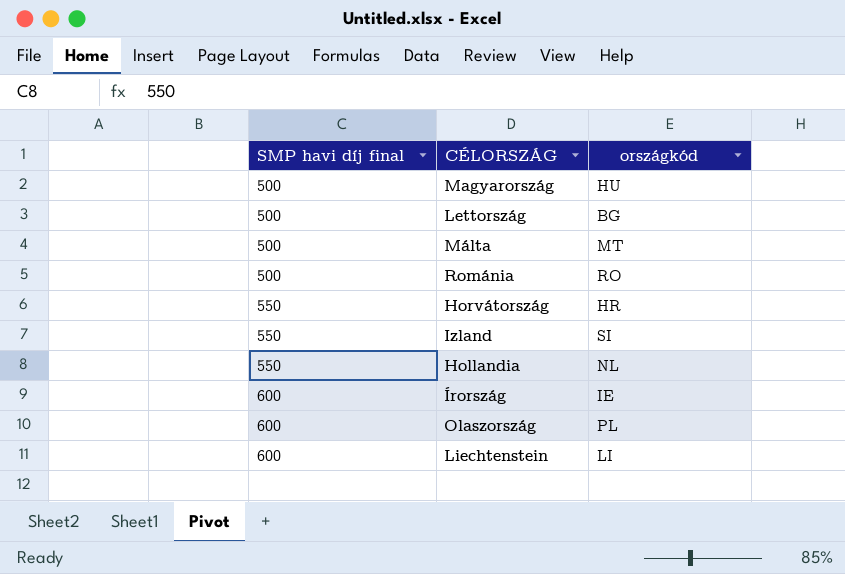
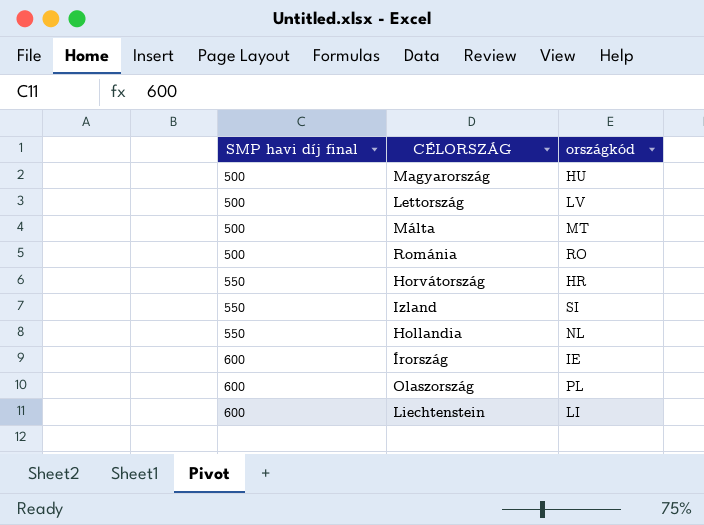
Lettország | országkód: BG -> LV

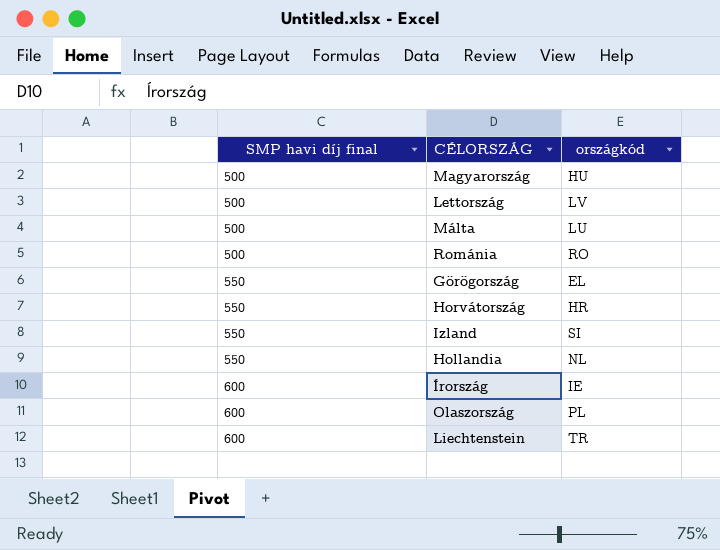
Málta | országkód: MT -> LU
row Görögország: none -> 550 | EL
Liechtenstein | országkód: LI -> TR

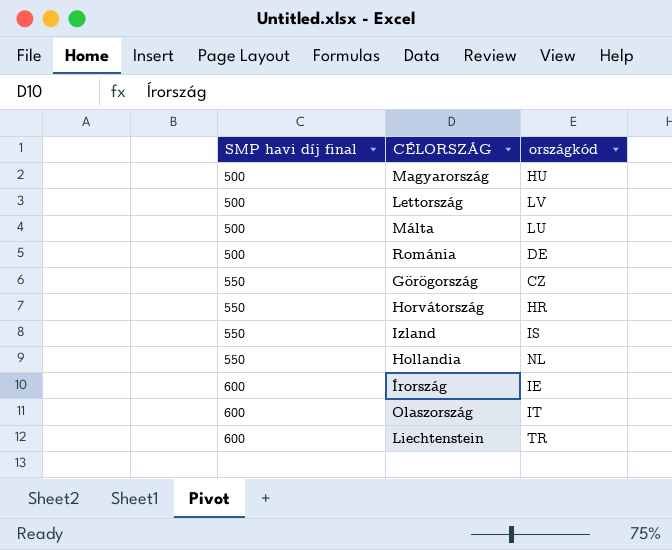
Románia | országkód: RO -> DE
Görögország | országkód: EL -> CZ
Izland | országkód: SI -> IS
Olaszország | országkód: PL -> IT

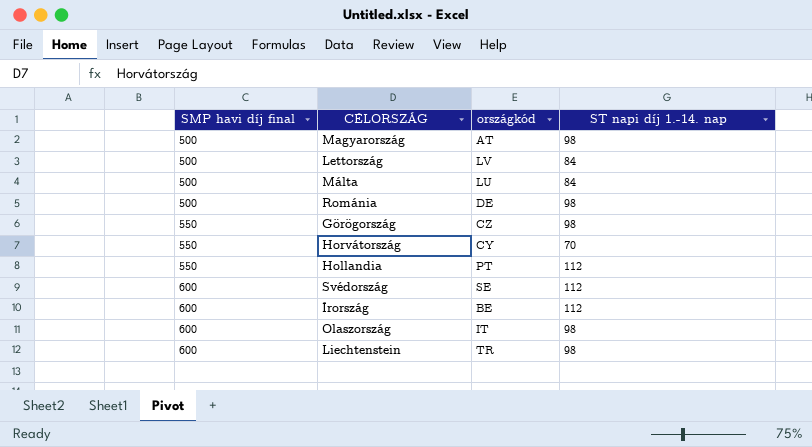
column ST napi díj 1.-14. nap | position: none -> 4
row Izland: 550 | IS -> none
Magyarország | országkód: HU -> AT
Horvátország | országkód: HR -> CY
Hollandia | országkód: NL -> PT
row Svédország: none -> 600 | SE | 112
Írország | országkód: IE -> BE

